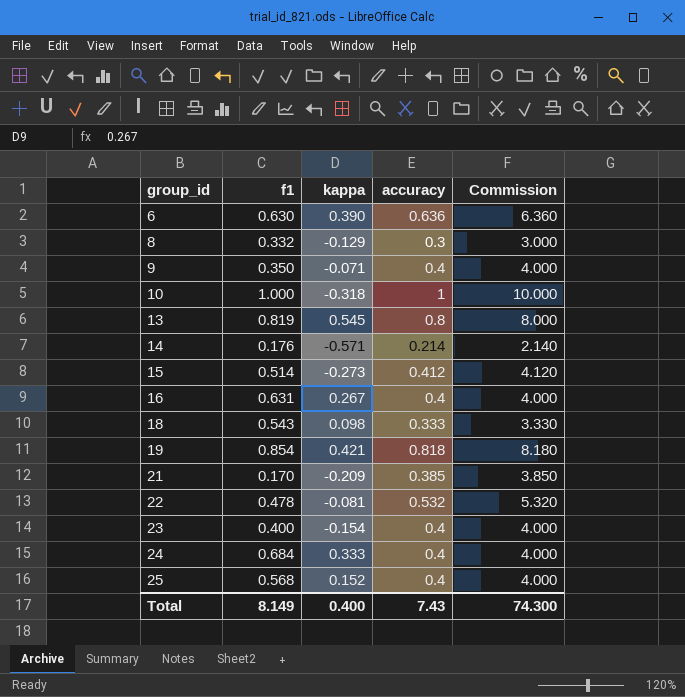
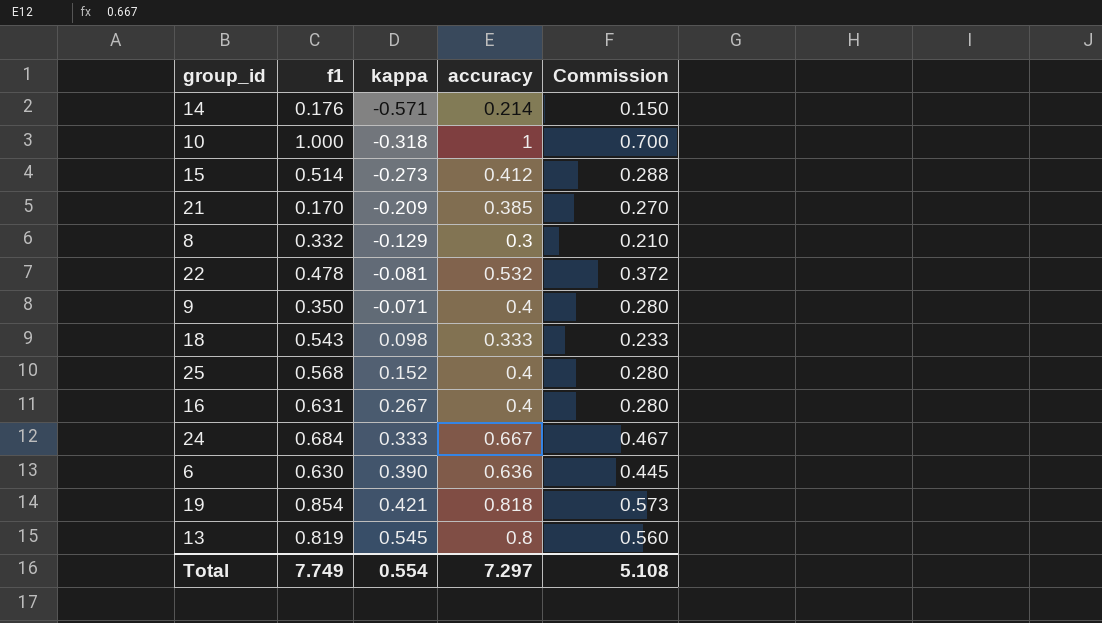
row order: group_id ascending -> kappa ascending
column Commission | formula: [accuracy] * 10 -> [accuracy] * 0.7
row 23: 0.400 | -0.154 | 0.4 | 4.000 -> none
24 | accuracy: 0.4 -> 0.667
Total | f1: 8.149 -> 7.749
Total | kappa: 0.400 -> 0.554
Total | accuracy: 7.43 -> 7.297
Total | Commission: 74.300 -> 5.108

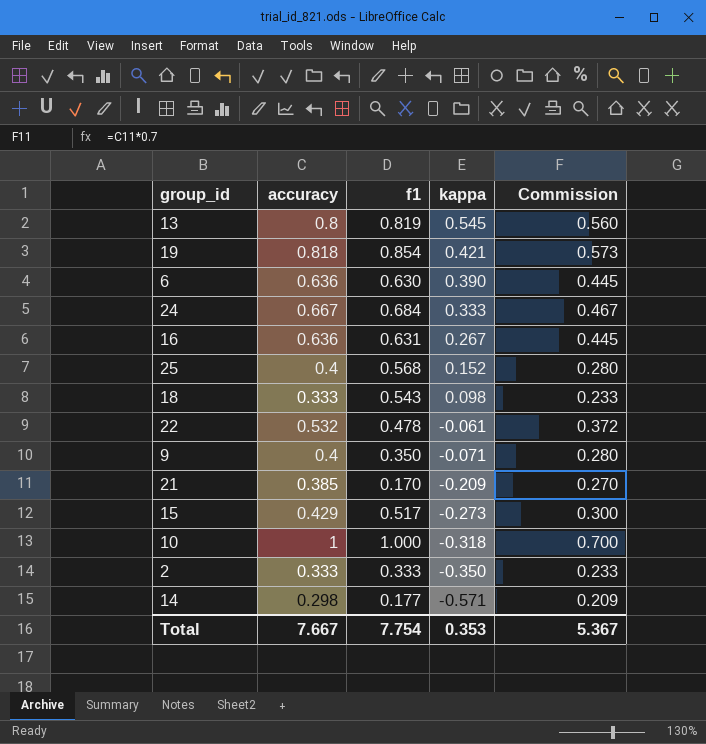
row order: kappa ascending -> kappa descending
column accuracy | position: 4 -> 2
row 8: 0.332 | -0.129 | 0.3 | 0.210 -> none
16 | accuracy: 0.4 -> 0.636
16 | Commission: 0.280 -> 0.445
22 | kappa: -0.081 -> -0.061
15 | accuracy: 0.412 -> 0.429
15 | f1: 0.514 -> 0.517
15 | Commission: 0.288 -> 0.300
row 2: none -> 0.333 | 0.333 | -0.350 | 0.233
14 | accuracy: 0.214 -> 0.298
14 | f1: 0.176 -> 0.177
14 | Commission: 0.150 -> 0.209
Total | accuracy: 7.297 -> 7.667
Total | f1: 7.749 -> 7.754
Total | kappa: 0.554 -> 0.353
Total | Commission: 5.108 -> 5.367

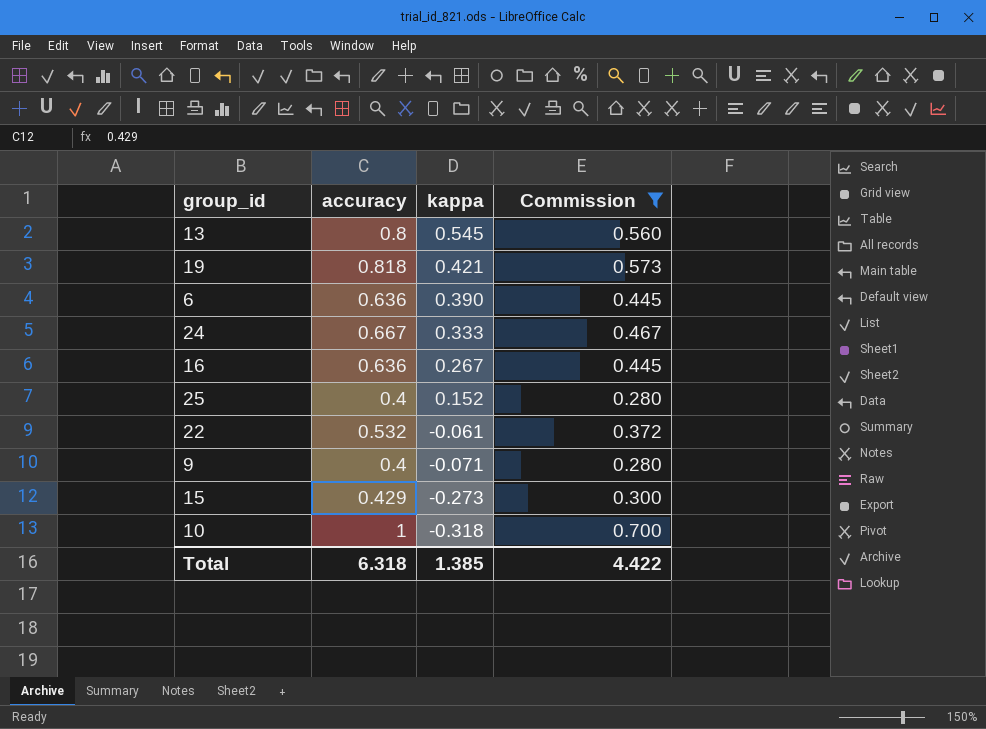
filter: none -> Commission >= 0.280
column f1 | position: 3 -> none
Total | accuracy: 7.667 -> 6.318
Total | kappa: 0.353 -> 1.385
Total | Commission: 5.367 -> 4.422

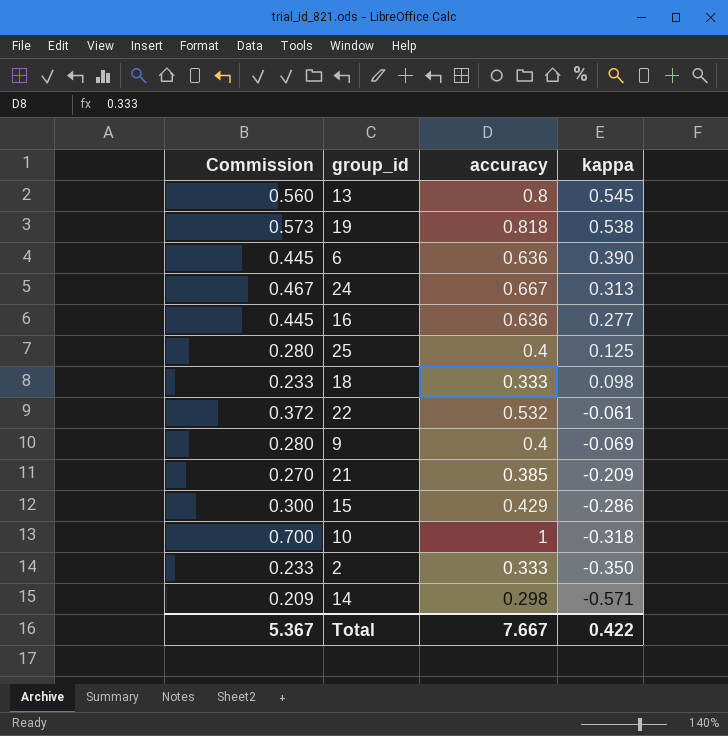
filter: Commission >= 0.280 -> none
column Commission | position: 4 -> 1
19 | kappa: 0.421 -> 0.538
24 | kappa: 0.333 -> 0.313
16 | kappa: 0.267 -> 0.277
25 | kappa: 0.152 -> 0.125
9 | kappa: -0.071 -> -0.069
15 | kappa: -0.273 -> -0.286
Total | Commission: 4.422 -> 5.367
Total | accuracy: 6.318 -> 7.667
Total | kappa: 1.385 -> 0.422

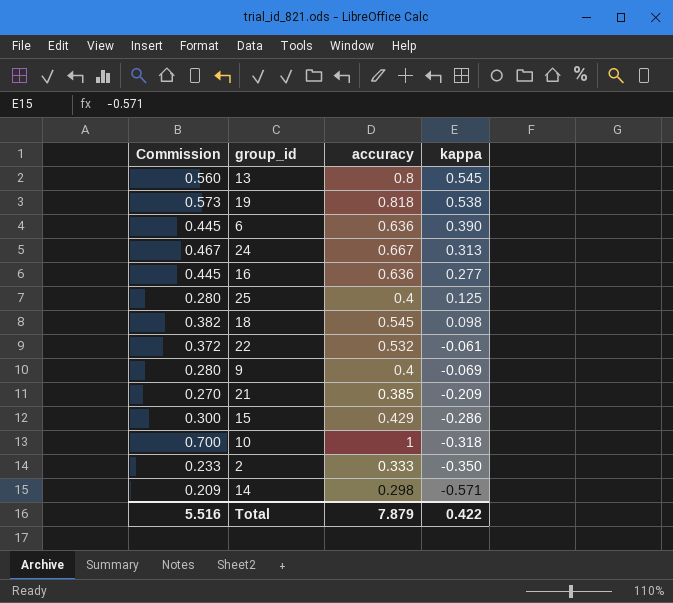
18 | Commission: 0.233 -> 0.382
18 | accuracy: 0.333 -> 0.545
Total | Commission: 5.367 -> 5.516
Total | accuracy: 7.667 -> 7.879

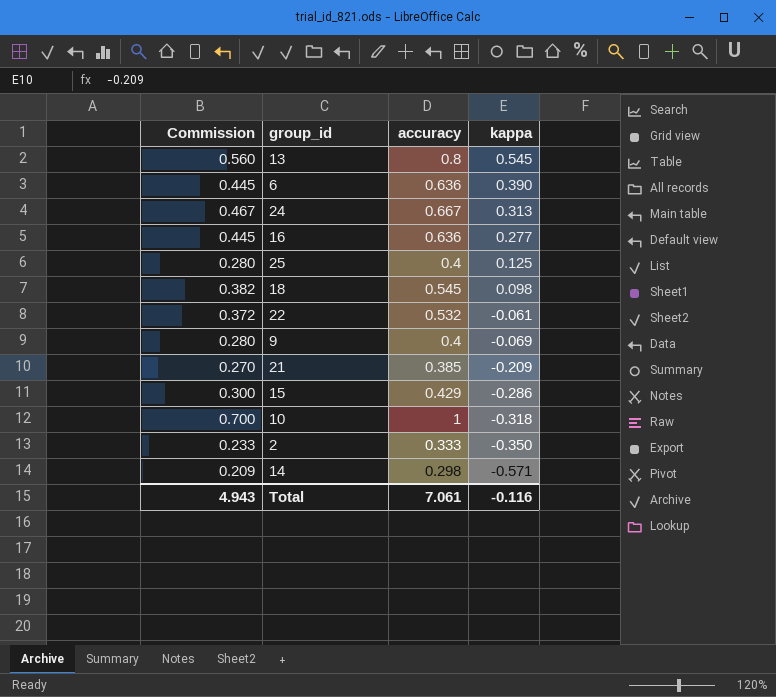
row 19: 0.573 | 0.818 | 0.538 -> none
Total | Commission: 5.516 -> 4.943
Total | accuracy: 7.879 -> 7.061
Total | kappa: 0.422 -> -0.116

